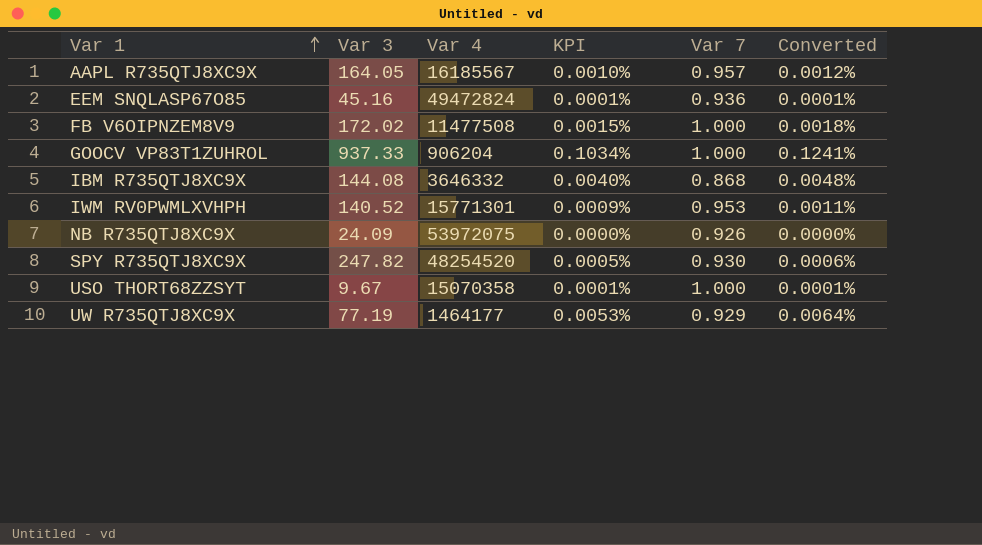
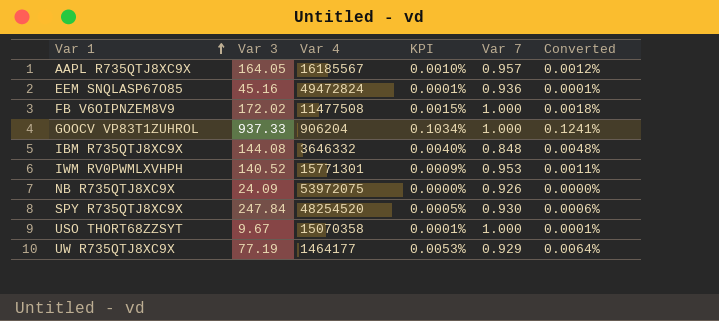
IBM R735QTJ8XC9X | Var 7: 0.868 -> 0.848
SPY R735QTJ8XC9X | Var 3: 247.82 -> 247.84

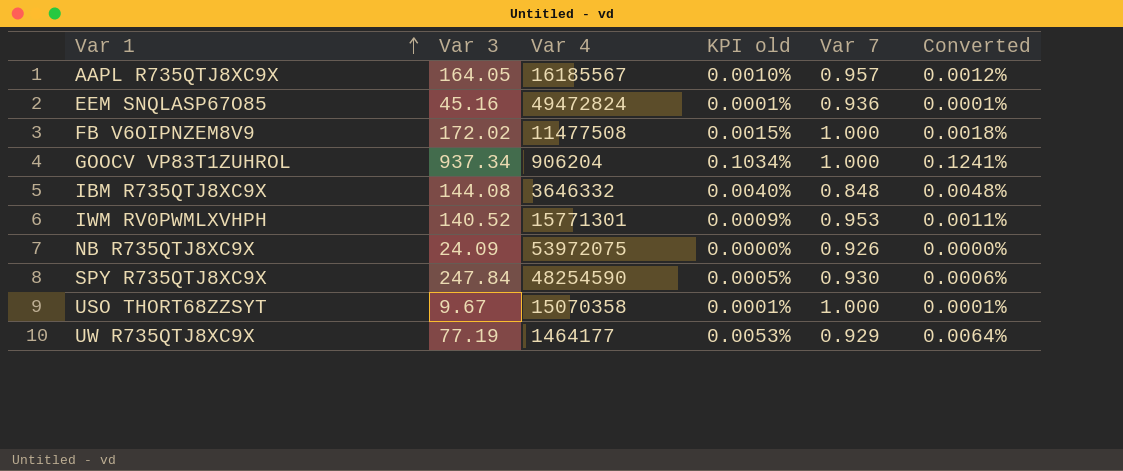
column name: KPI -> KPI old
GOOCV VP83T1ZUHROL | Var 3: 937.33 -> 937.34
SPY R735QTJ8XC9X | Var 4: 48254520 -> 48254590

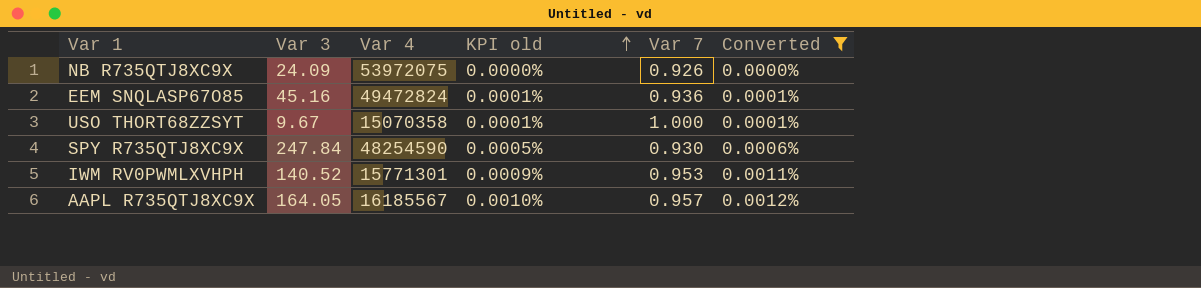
filter: none -> Converted <= 0.0012%
row order: Var 1 ascending -> KPI old ascending

